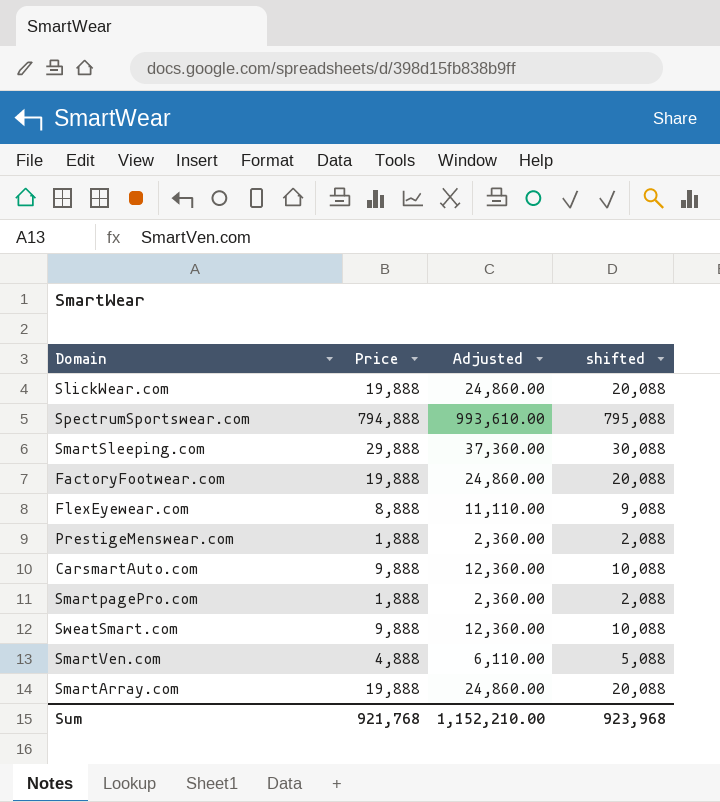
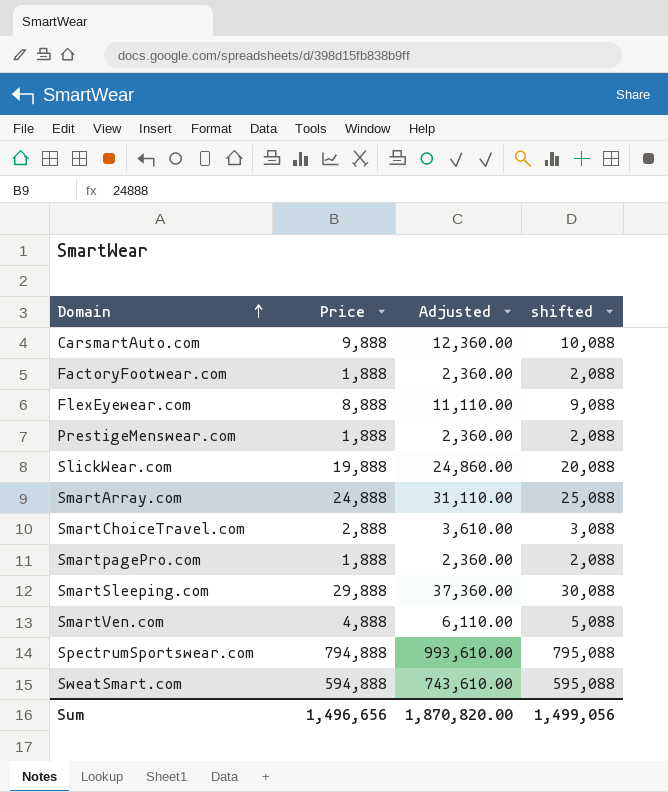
row order: none -> Domain ascending
FactoryFootwear.com | Price: 19,888 -> 1,888
FactoryFootwear.com | Adjusted: 24,860.00 -> 2,360.00
FactoryFootwear.com | shifted: 20,088 -> 2,088
SmartArray.com | Price: 19,888 -> 24,888
SmartArray.com | Adjusted: 24,860.00 -> 31,110.00
SmartArray.com | shifted: 20,088 -> 25,088
row SmartChoiceTravel.com: none -> 2,888 | 3,610.00 | 3,088
SweatSmart.com | Price: 9,888 -> 594,888
SweatSmart.com | Adjusted: 12,360.00 -> 743,610.00
SweatSmart.com | shifted: 10,088 -> 595,088
Sum | Price: 921,768 -> 1,496,656
Sum | Adjusted: 1,152,210.00 -> 1,870,820.00
Sum | shifted: 923,968 -> 1,499,056

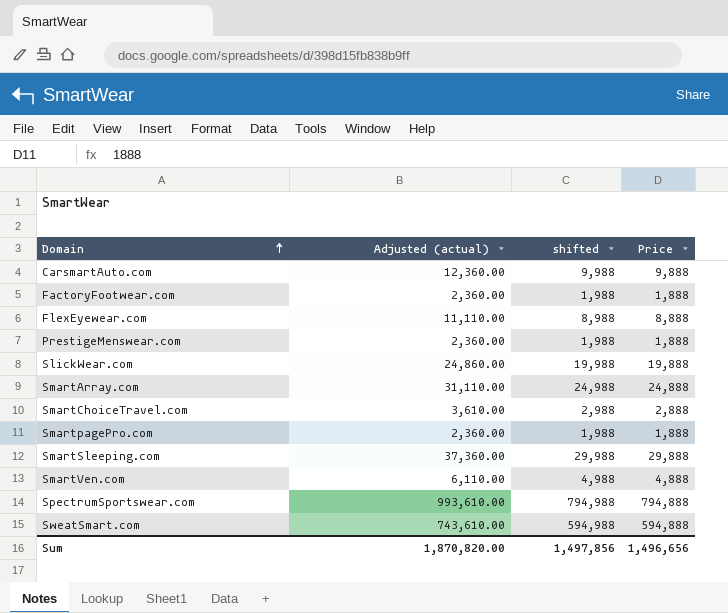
column name: Adjusted -> Adjusted (actual)
column shifted | formula: [Price] + 200 -> [Price] + 100
column Price | position: 2 -> 4
Sum | shifted: 1,499,056 -> 1,497,856

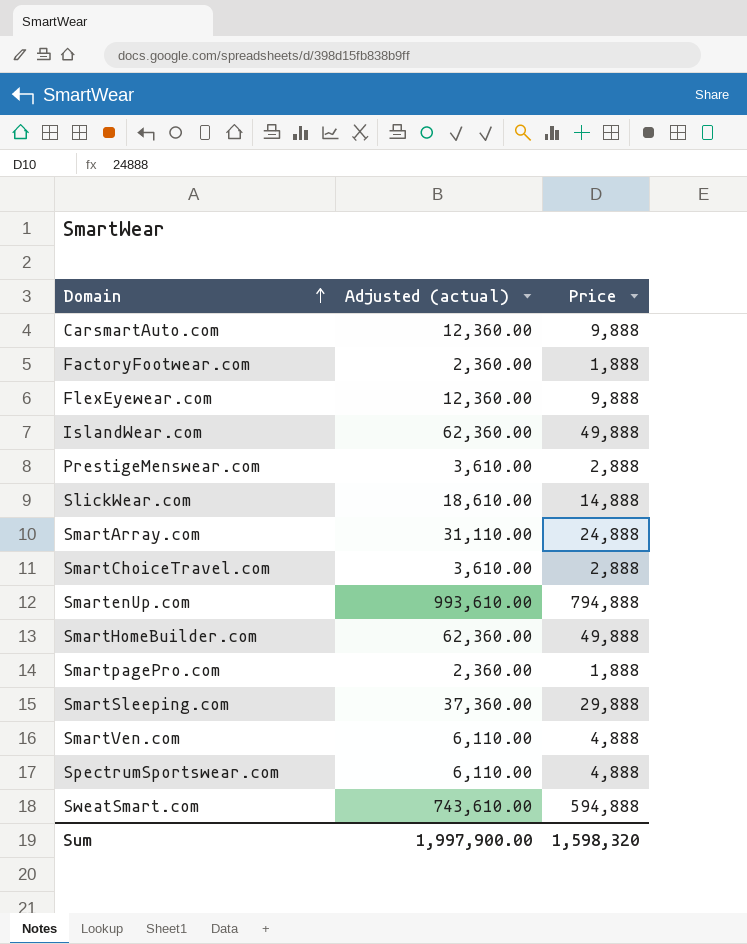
column shifted | formula: [Price] + 100 -> none
FlexEyewear.com | Adjusted (actual): 11,110.00 -> 12,360.00
FlexEyewear.com | Price: 8,888 -> 9,888
row IslandWear.com: none -> 62,360.00 | 49,888
PrestigeMenswear.com | Adjusted (actual): 2,360.00 -> 3,610.00
PrestigeMenswear.com | Price: 1,888 -> 2,888
SlickWear.com | Adjusted (actual): 24,860.00 -> 18,610.00
SlickWear.com | Price: 19,888 -> 14,888
row SmartenUp.com: none -> 993,610.00 | 794,888
row SmartHomeBuilder.com: none -> 62,360.00 | 49,888
SpectrumSportswear.com | Adjusted (actual): 993,610.00 -> 6,110.00
SpectrumSportswear.com | Price: 794,888 -> 4,888
Sum | Adjusted (actual): 1,870,820.00 -> 1,997,900.00
Sum | Price: 1,496,656 -> 1,598,320

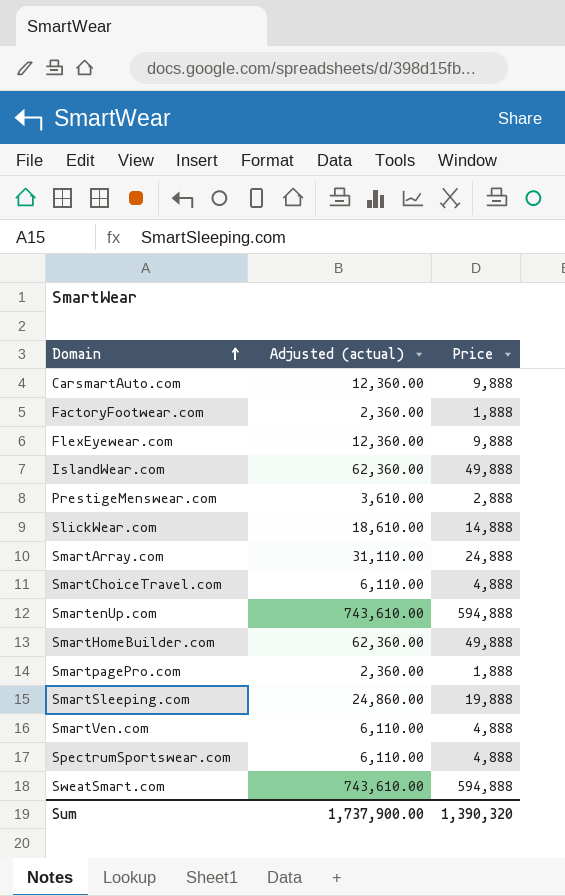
SmartChoiceTravel.com | Adjusted (actual): 3,610.00 -> 6,110.00
SmartChoiceTravel.com | Price: 2,888 -> 4,888
SmartenUp.com | Adjusted (actual): 993,610.00 -> 743,610.00
SmartenUp.com | Price: 794,888 -> 594,888
SmartSleeping.com | Adjusted (actual): 37,360.00 -> 24,860.00
SmartSleeping.com | Price: 29,888 -> 19,888
Sum | Adjusted (actual): 1,997,900.00 -> 1,737,900.00
Sum | Price: 1,598,320 -> 1,390,320

